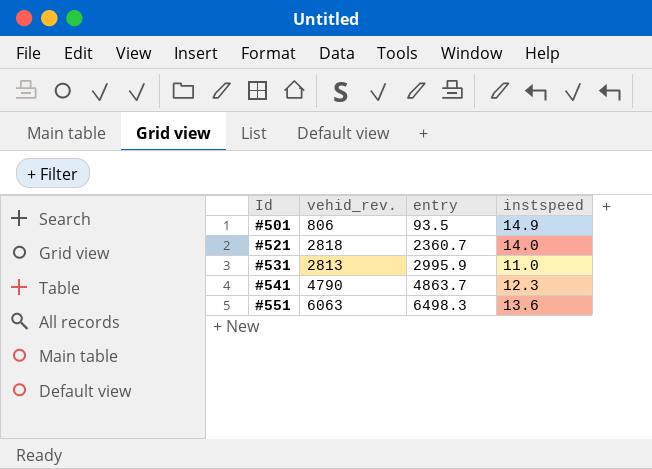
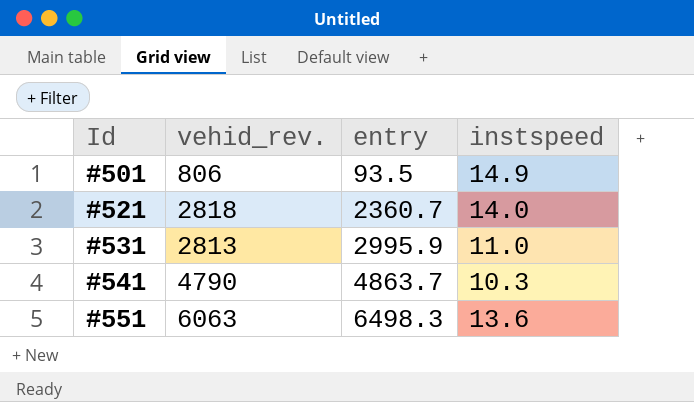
#541 | instspeed: 12.3 -> 10.3

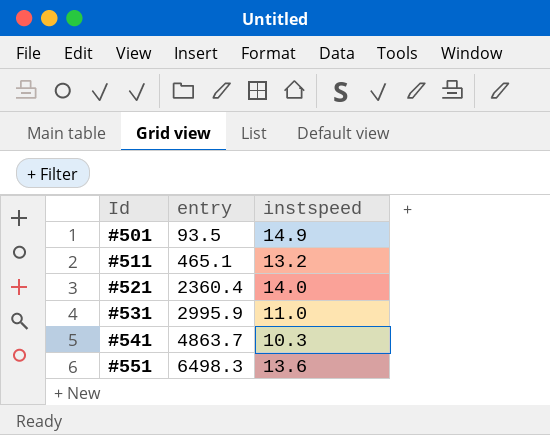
column vehid_rev. | position: 2 -> none
row #511: none -> 465.1 | 13.2
#521 | entry: 2360.7 -> 2360.4

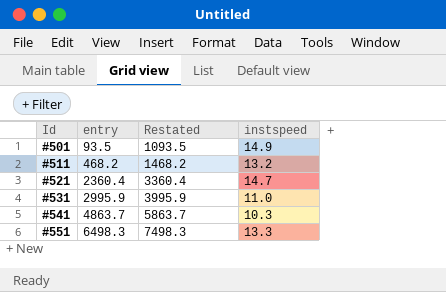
column Restated | formula: none -> [entry] + 1000
#511 | entry: 465.1 -> 468.2
#521 | instspeed: 14.0 -> 14.7
#551 | instspeed: 13.6 -> 13.3

